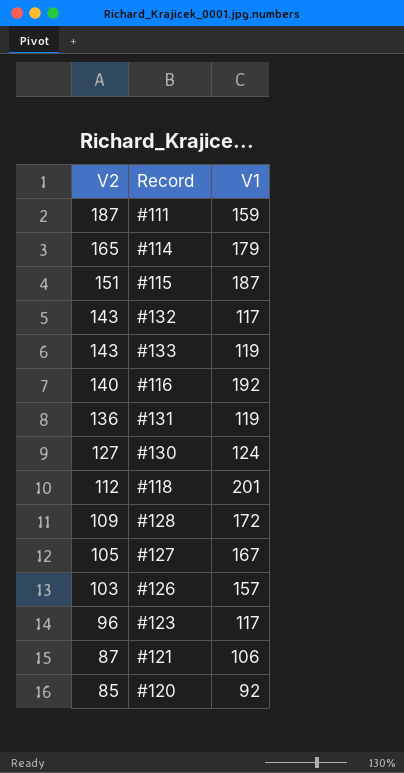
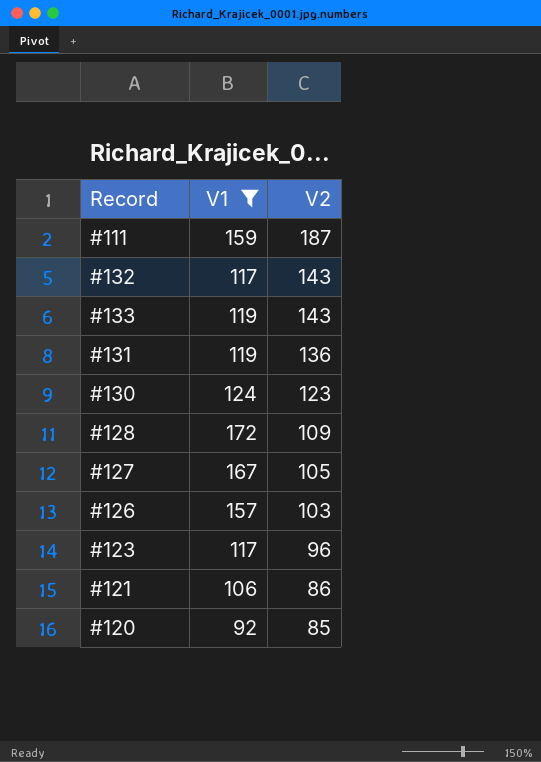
filter: none -> V1 <= 172
column V2 | position: 1 -> 3
#130 | V2: 127 -> 123
#121 | V2: 87 -> 86

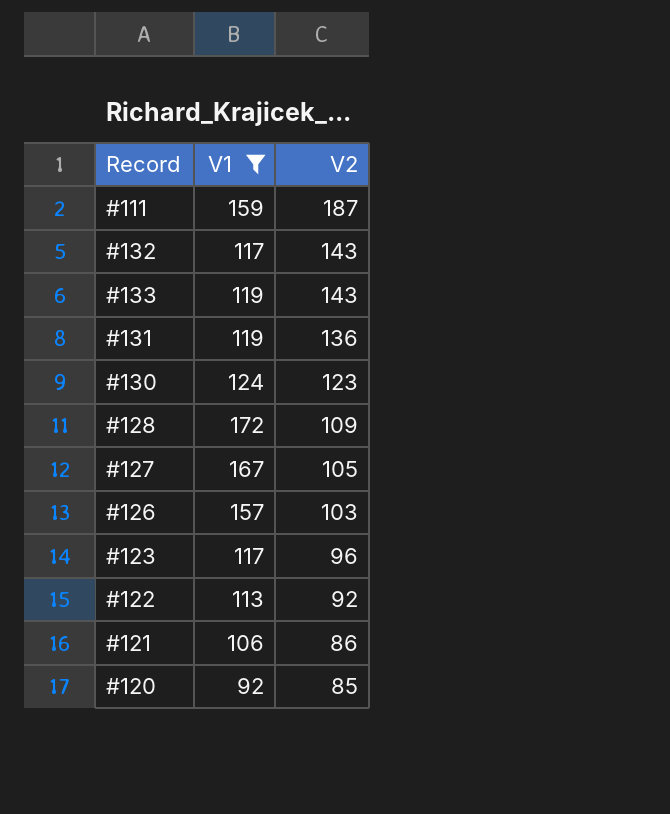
row #122: none -> 113 | 92

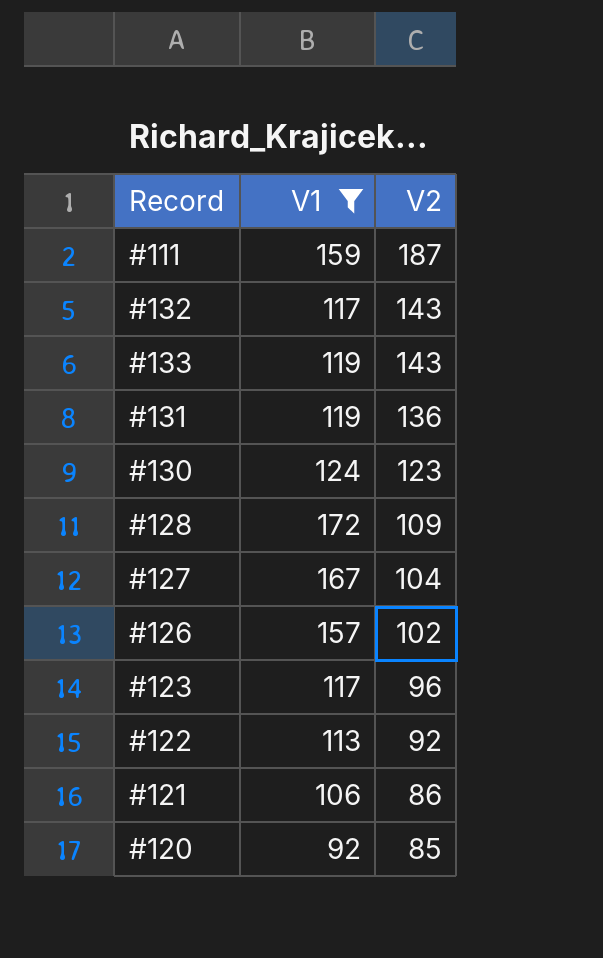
#127 | V2: 105 -> 104
#126 | V2: 103 -> 102

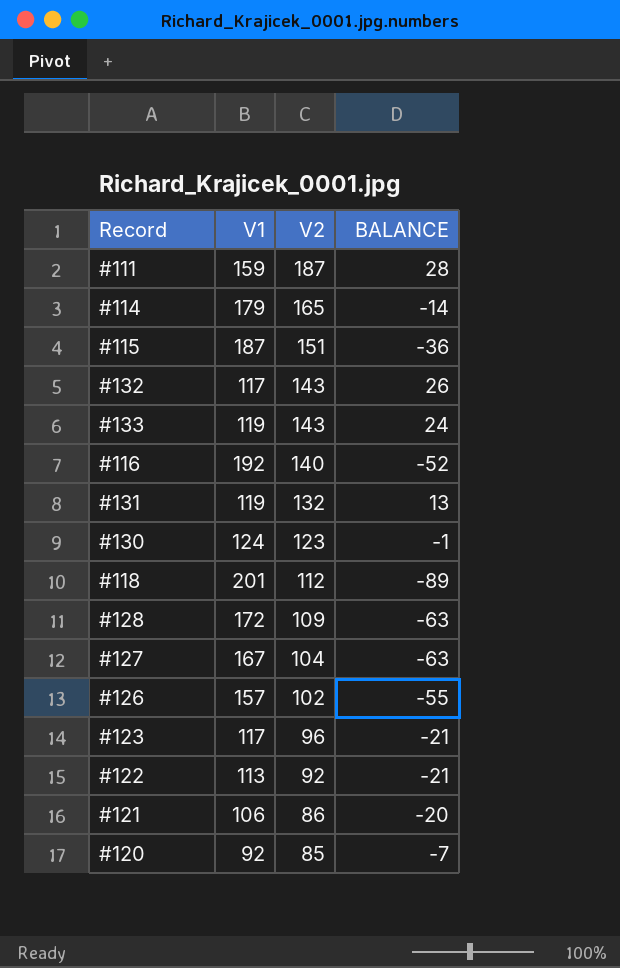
filter: V1 <= 172 -> none
column BALANCE | formula: none -> [V2] - [V1]
#131 | V2: 136 -> 132

